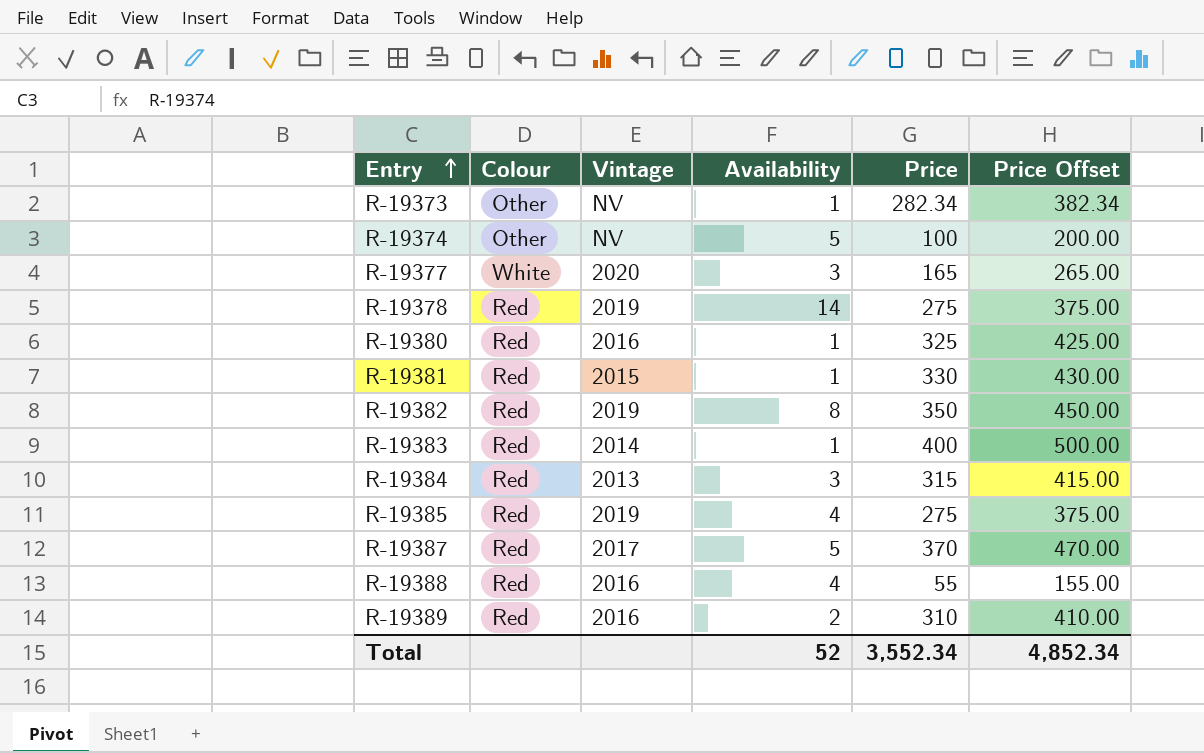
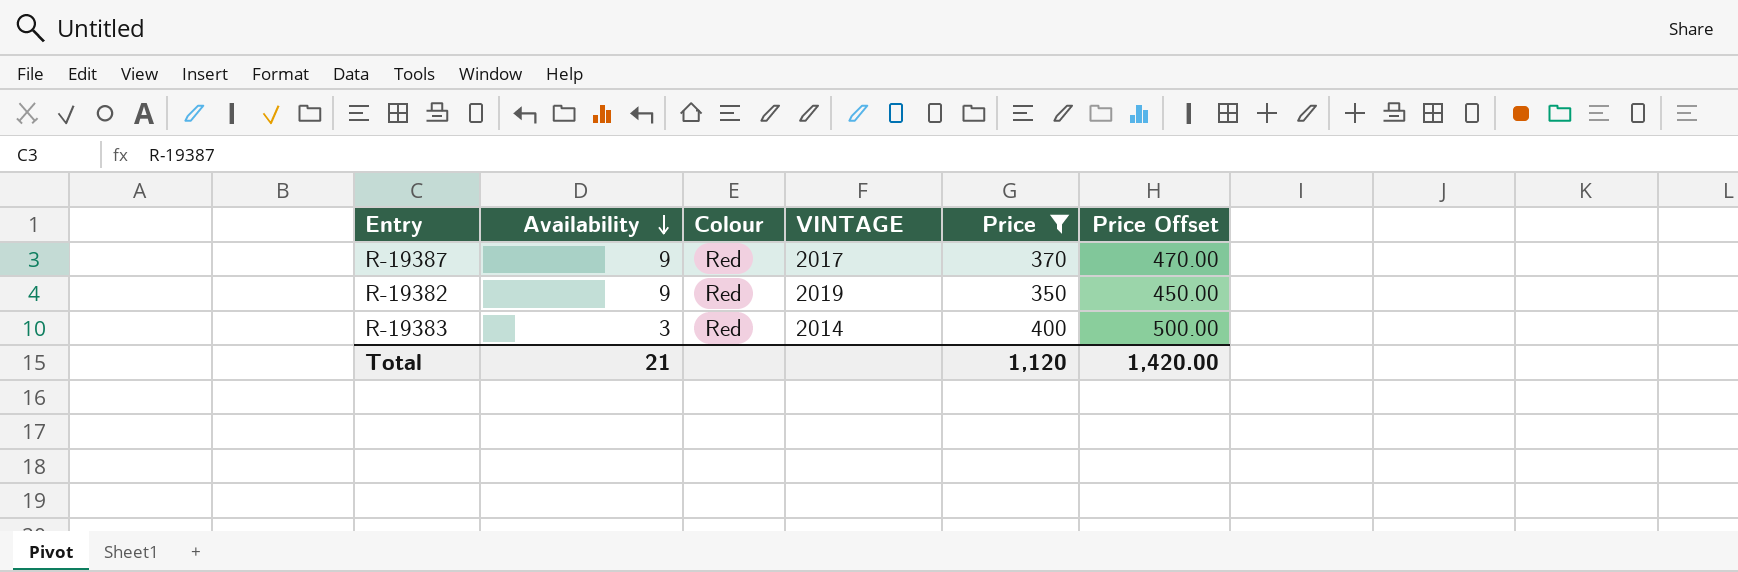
filter: none -> Price >= 350
row order: Entry ascending -> Availability descending
column Availability | position: 4 -> 2
column name: Vintage -> VINTAGE
R-19387 | Availability: 5 -> 9
R-19382 | Availability: 8 -> 9
R-19383 | Availability: 1 -> 3
Total | Availability: 52 -> 21
Total | Price: 3,552.34 -> 1,120
Total | Price Offset: 4,852.34 -> 1,420.00

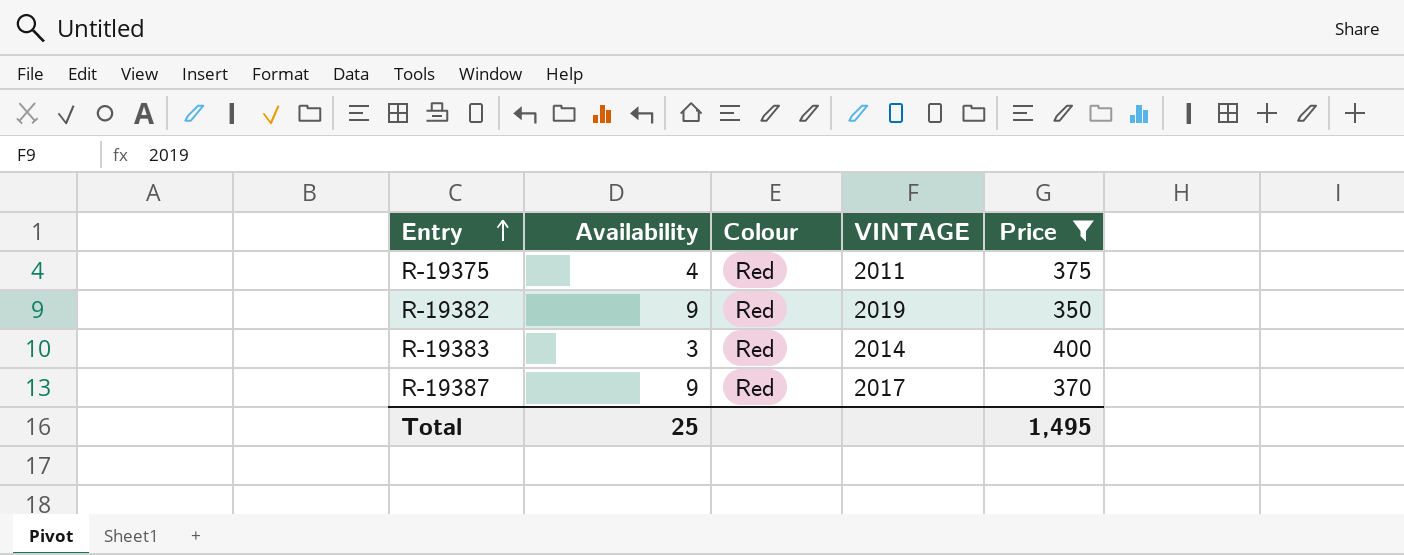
row order: Availability descending -> Entry ascending
column Price Offset | formula: [Price] + 100 -> none
row R-19375: none -> 4 | Red | 2011 | 375
Total | Availability: 21 -> 25
Total | Price: 1,120 -> 1,495

